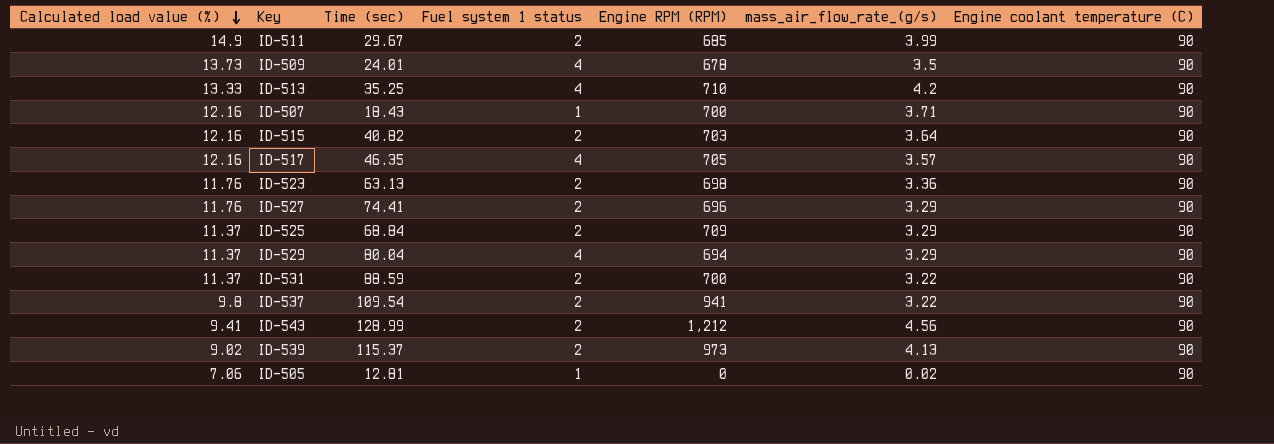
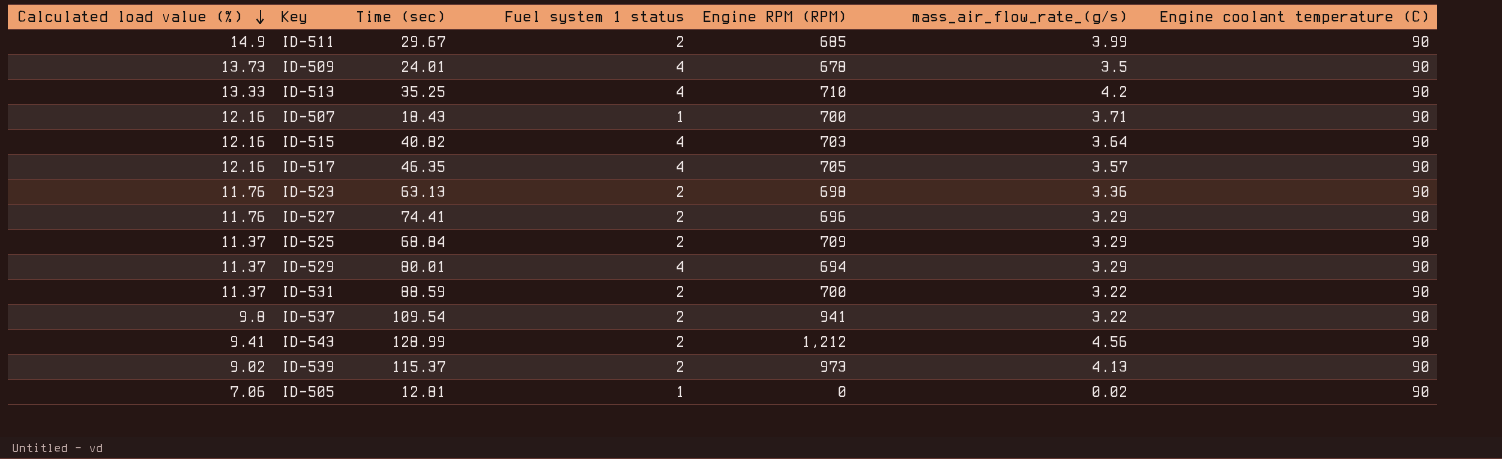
ID-515 | Fuel system 1 status: 2 -> 4
ID-529 | Time (sec): 80.04 -> 80.01

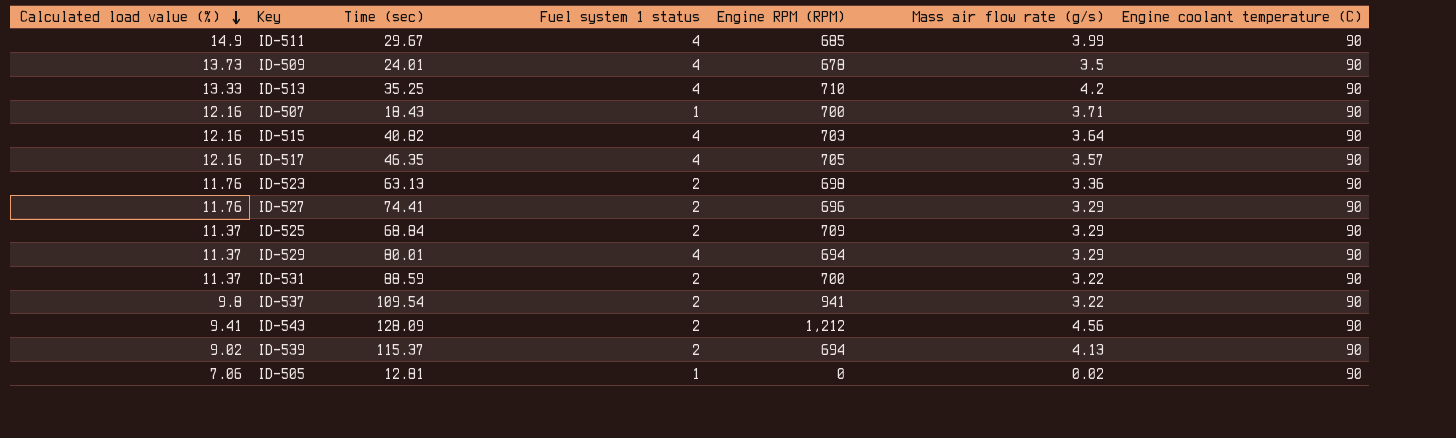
column name: mass_air_flow_rate_(g/s) -> Mass air flow rate (g/s)
ID-511 | Fuel system 1 status: 2 -> 4
ID-543 | Time (sec): 128.99 -> 128.09
ID-539 | Engine RPM (RPM): 973 -> 694

